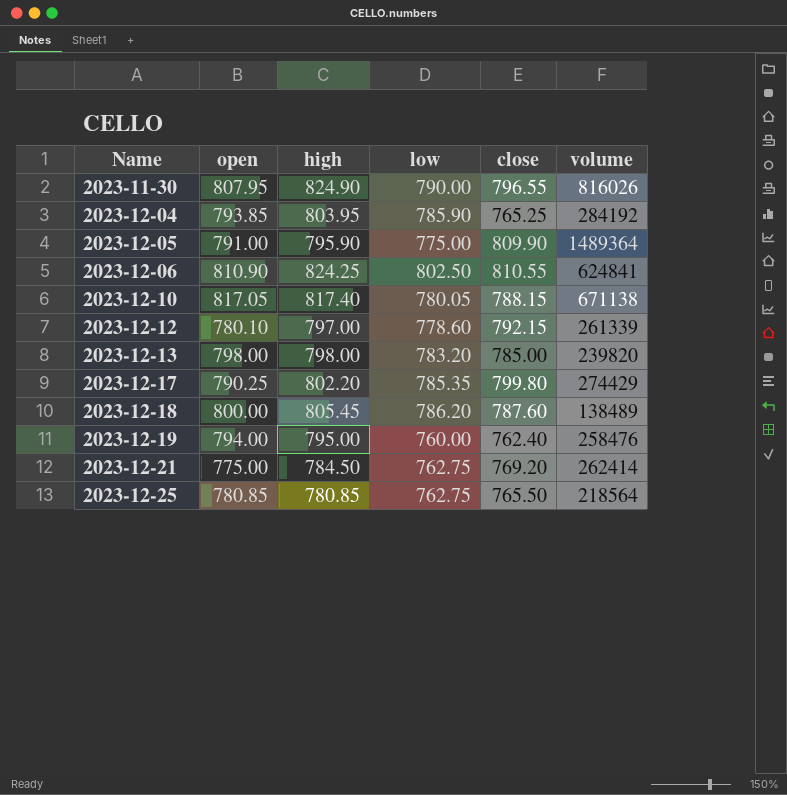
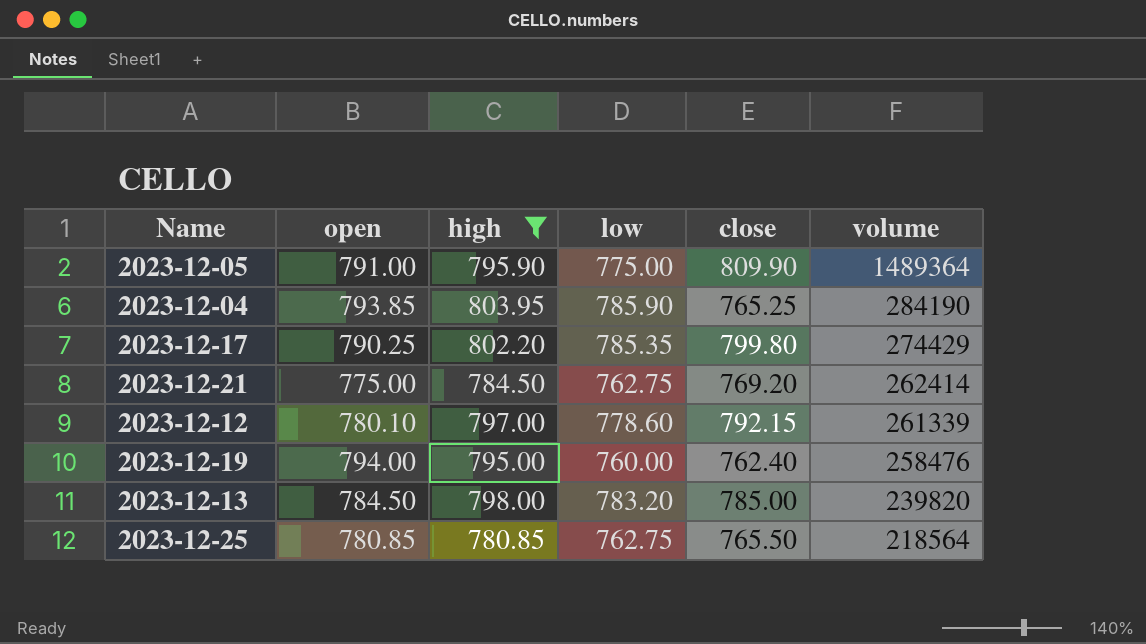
filter: none -> high <= 803.95
row order: Name ascending -> volume descending
2023-12-04 | volume: 284192 -> 284190
2023-12-13 | open: 798.00 -> 784.50

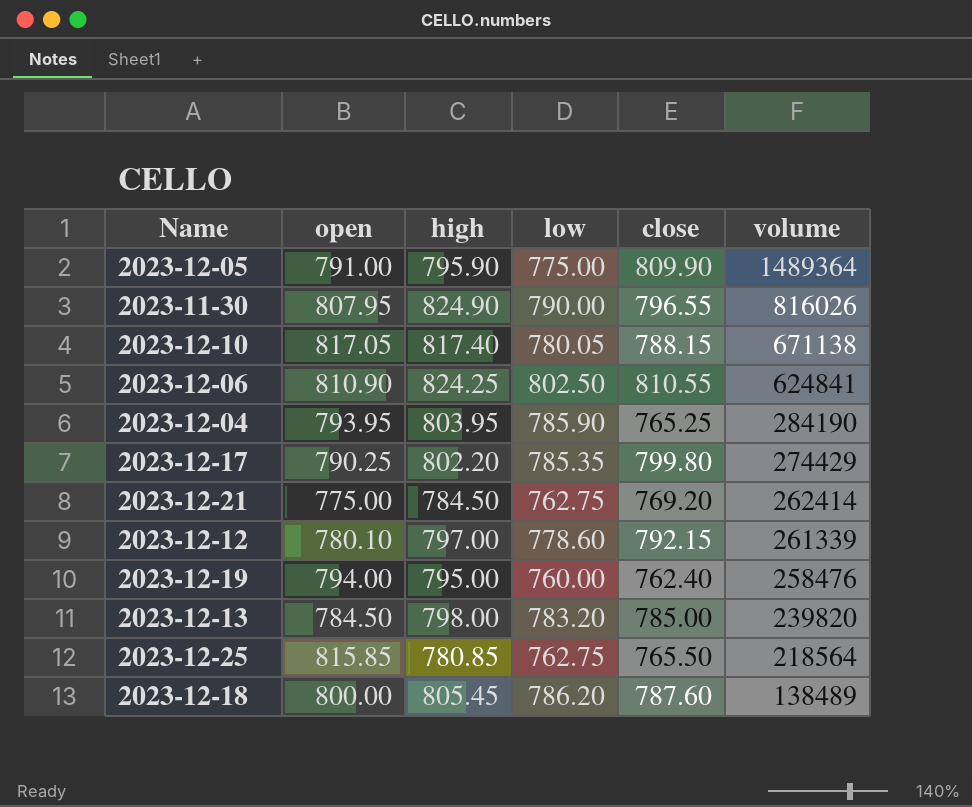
filter: high <= 803.95 -> none
2023-12-04 | open: 793.85 -> 793.95
2023-12-25 | open: 780.85 -> 815.85

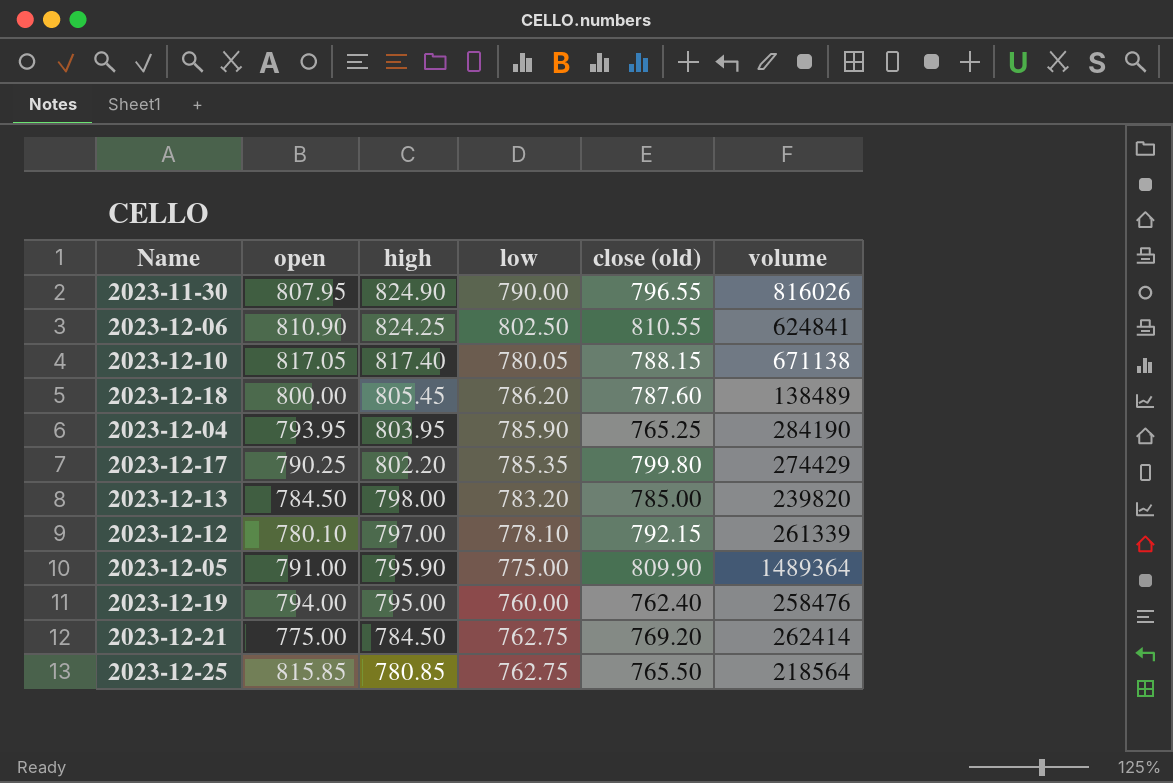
row order: volume descending -> high descending
column name: close -> close (old)
2023-12-12 | low: 778.60 -> 778.10

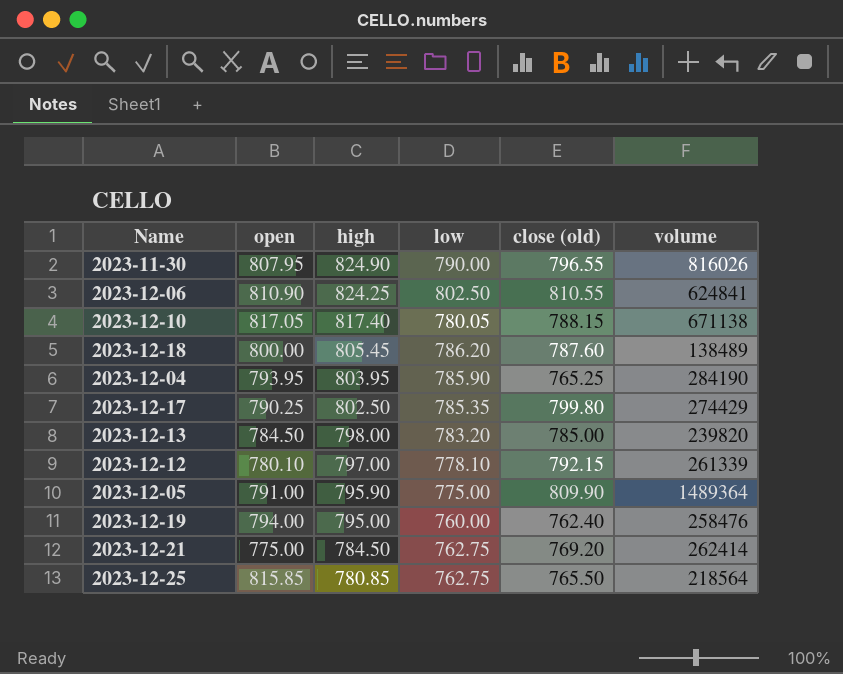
2023-12-17 | high: 802.20 -> 802.50

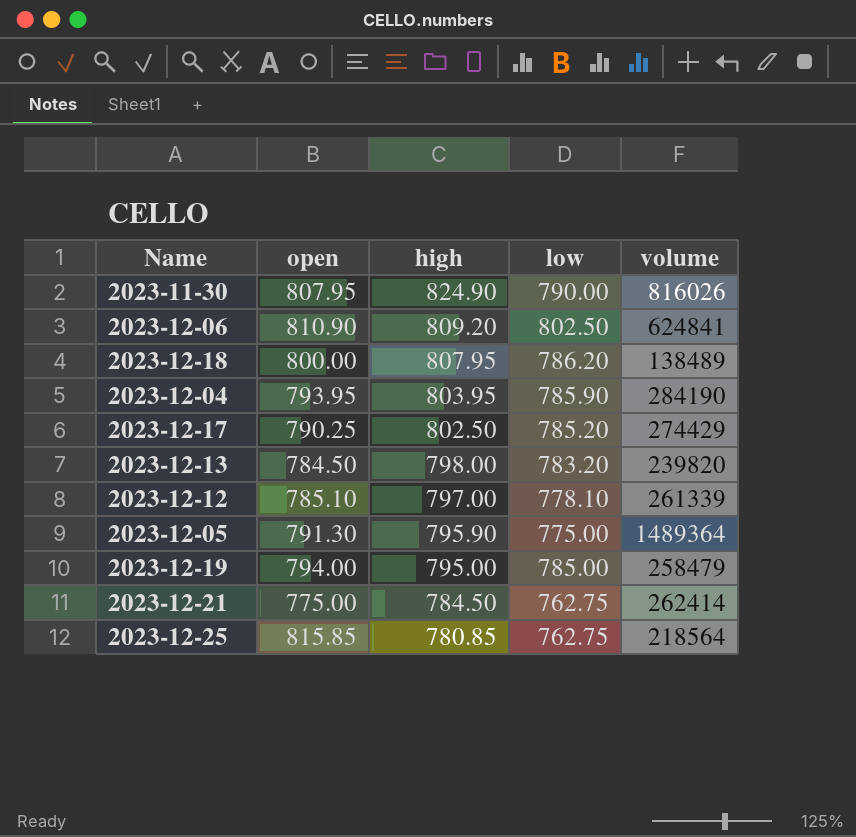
column close (old) | position: 5 -> none
row 2023-12-10: 817.05 | 817.40 | 780.05 | 788.15 | 671138 -> none
2023-12-06 | high: 824.25 -> 809.20
2023-12-18 | high: 805.45 -> 807.95
2023-12-17 | low: 785.35 -> 785.20
2023-12-12 | open: 780.10 -> 785.10
2023-12-05 | open: 791.00 -> 791.30
2023-12-19 | low: 760.00 -> 785.00
2023-12-19 | volume: 258476 -> 258479

